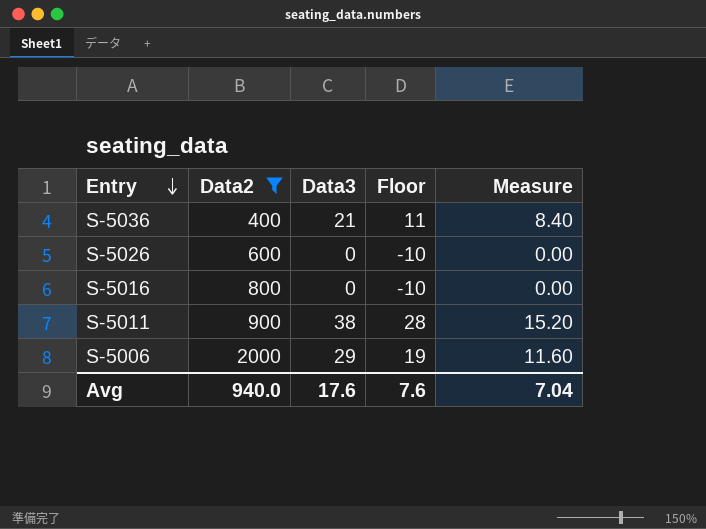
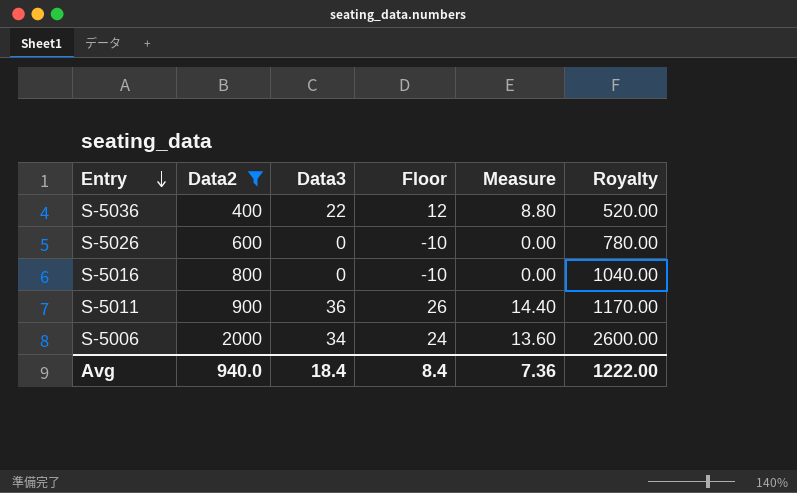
column Royalty | formula: none -> [Data2] * 1.3
S-5036 | Data3: 21 -> 22
S-5036 | Floor: 11 -> 12
S-5036 | Measure: 8.40 -> 8.80
S-5011 | Data3: 38 -> 36
S-5011 | Floor: 28 -> 26
S-5011 | Measure: 15.20 -> 14.40
S-5006 | Data3: 29 -> 34
S-5006 | Floor: 19 -> 24
S-5006 | Measure: 11.60 -> 13.60
Avg | Data3: 17.6 -> 18.4
Avg | Floor: 7.6 -> 8.4
Avg | Measure: 7.04 -> 7.36

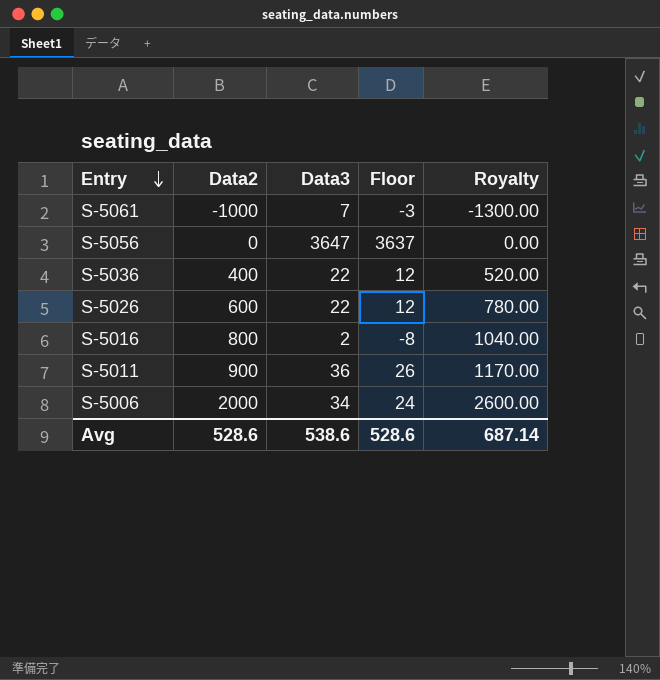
filter: Data2 >= 400 -> none
column Measure | formula: [Data3] * 0.4 -> none
S-5026 | Data3: 0 -> 22
S-5026 | Floor: -10 -> 12
S-5016 | Data3: 0 -> 2
S-5016 | Floor: -10 -> -8
Avg | Data2: 940.0 -> 528.6
Avg | Data3: 18.4 -> 538.6
Avg | Floor: 8.4 -> 528.6
Avg | Royalty: 1222.00 -> 687.14

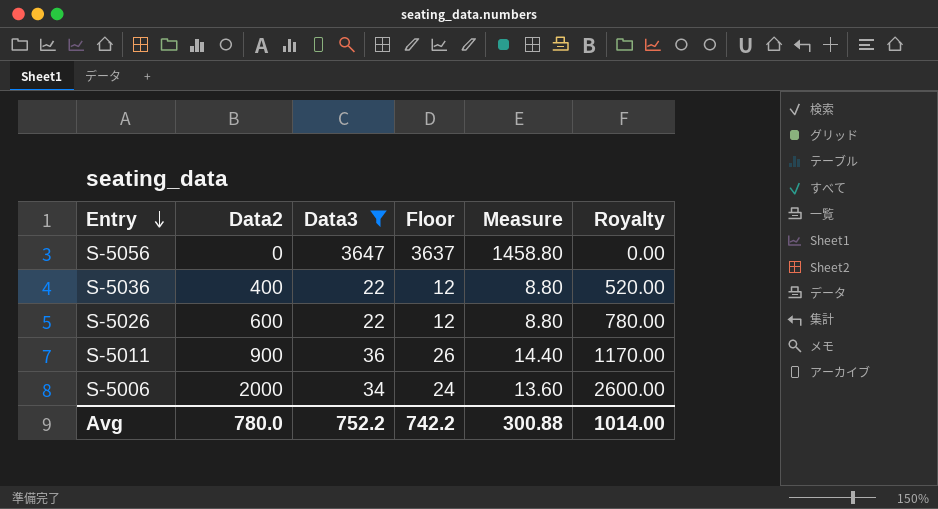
filter: none -> Data3 >= 22
column Measure | formula: none -> [Data3] * 0.4
Avg | Data2: 528.6 -> 780.0
Avg | Data3: 538.6 -> 752.2
Avg | Floor: 528.6 -> 742.2
Avg | Royalty: 687.14 -> 1014.00

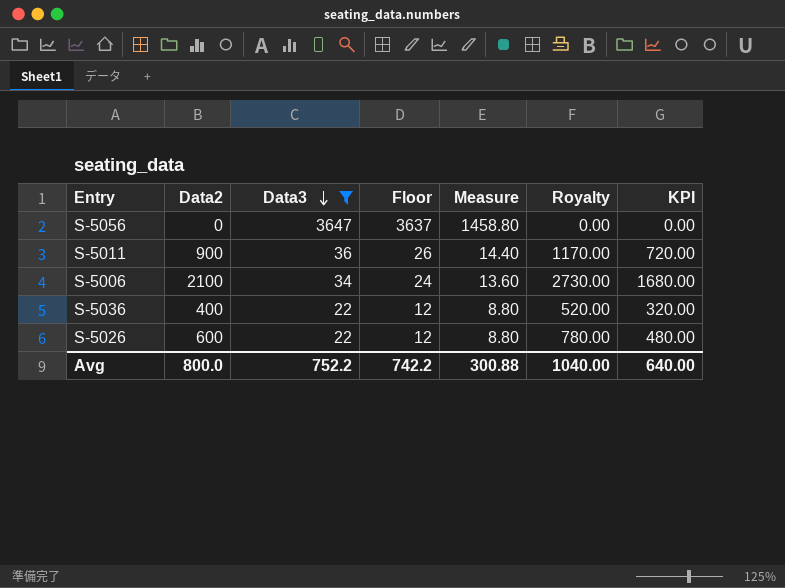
row order: Entry descending -> Data3 descending
column KPI | formula: none -> [Data2] * 0.8
S-5006 | Data2: 2000 -> 2100
S-5006 | Royalty: 2600.00 -> 2730.00
Avg | Data2: 780.0 -> 800.0
Avg | Royalty: 1014.00 -> 1040.00

